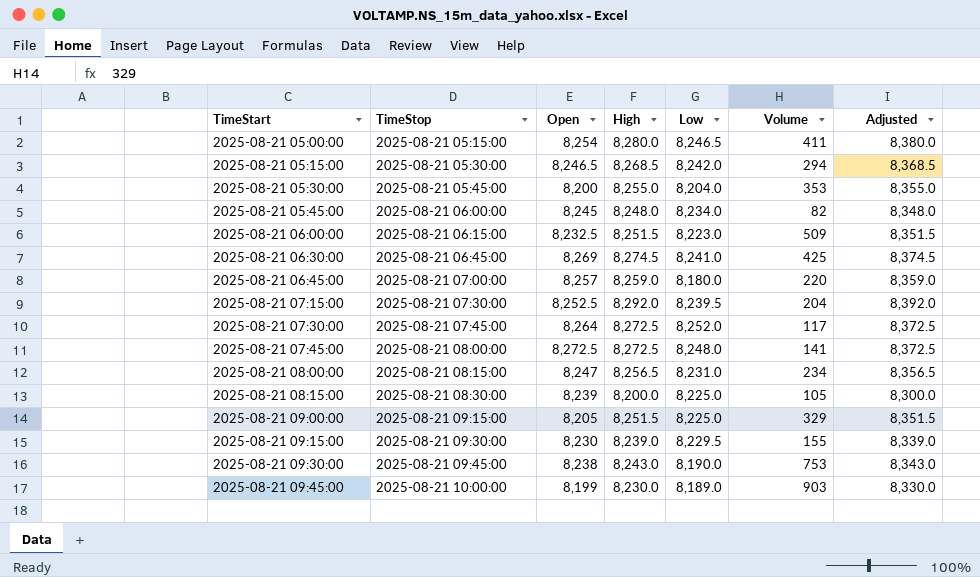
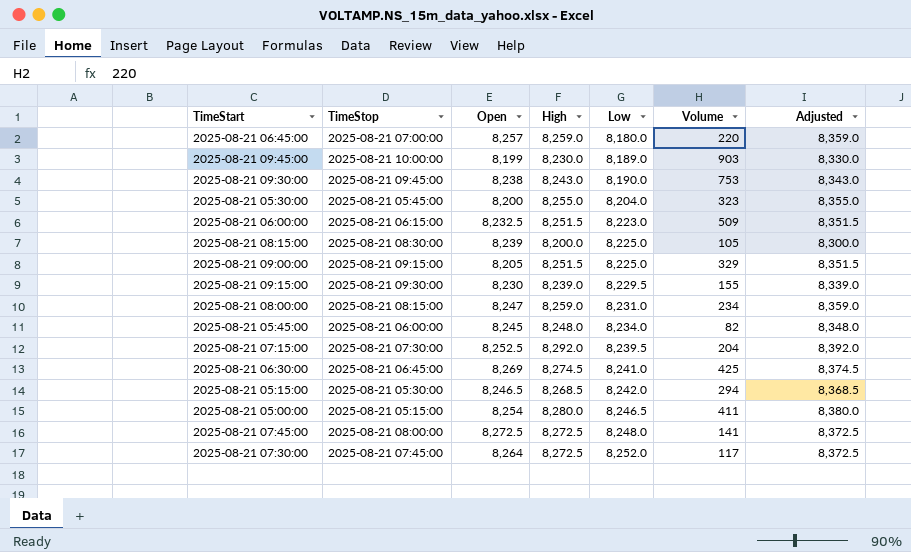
row order: TimeStart ascending -> Low ascending
2025-08-21 05:30:00 | Volume: 353 -> 323
2025-08-21 08:00:00 | High: 8,256.5 -> 8,259.0
2025-08-21 08:00:00 | Adjusted: 8,356.5 -> 8,359.0

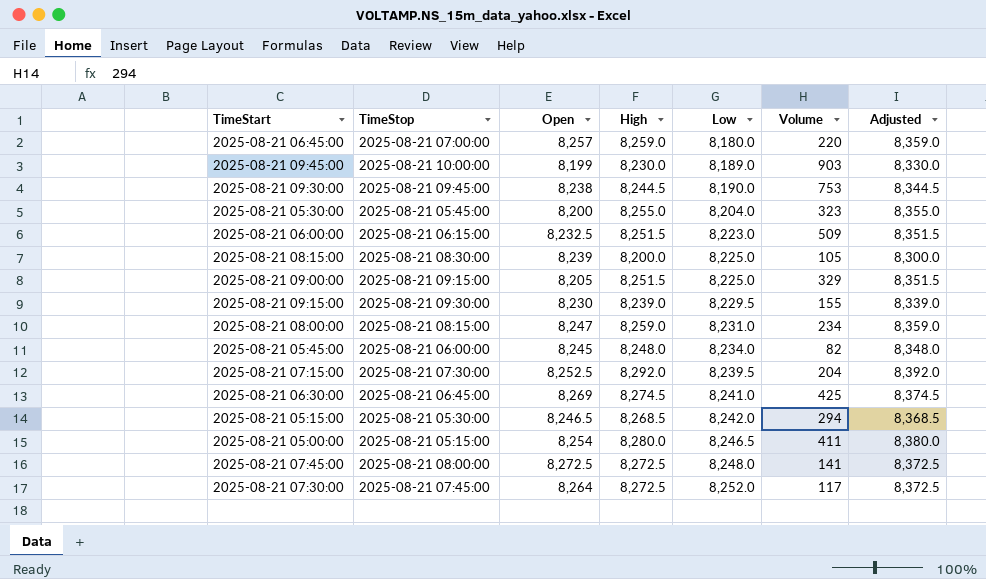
2025-08-21 09:30:00 | High: 8,243.0 -> 8,244.5
2025-08-21 09:30:00 | Adjusted: 8,343.0 -> 8,344.5

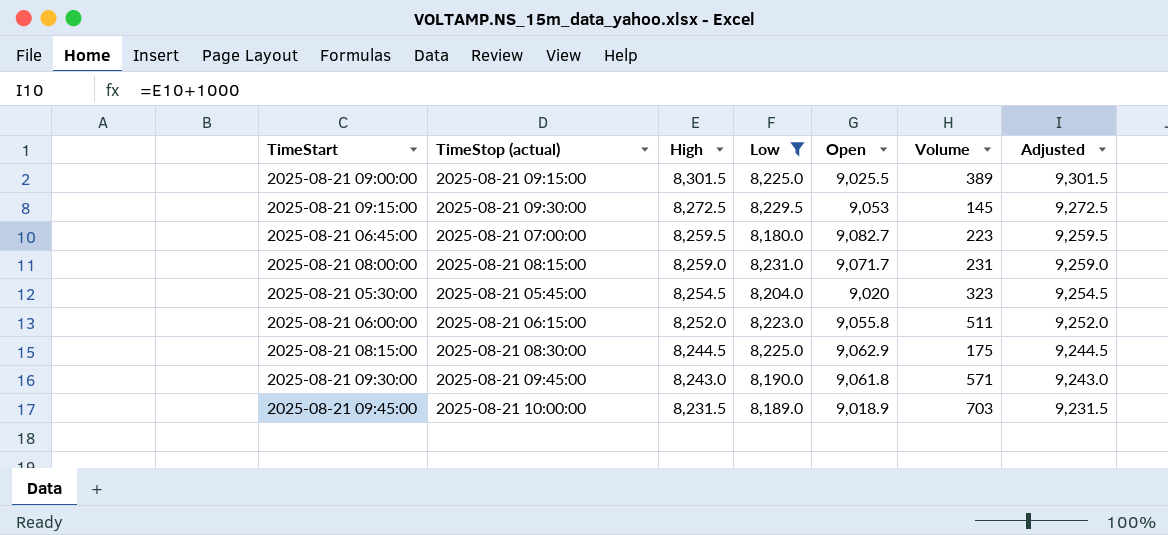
filter: none -> Low <= 8,231.0
row order: Low ascending -> High descending
column name: TimeStop -> TimeStop (actual)
column Open | position: 3 -> 5
column Adjusted | formula: [High] + 100 -> [High] + 1000
2025-08-21 09:00:00 | High: 8,251.5 -> 8,301.5
2025-08-21 09:00:00 | Open: 8,205 -> 9,025.5
2025-08-21 09:00:00 | Volume: 329 -> 389
2025-08-21 09:15:00 | High: 8,239.0 -> 8,272.5
2025-08-21 09:15:00 | Open: 8,230 -> 9,053
2025-08-21 09:15:00 | Volume: 155 -> 145
2025-08-21 06:45:00 | High: 8,259.0 -> 8,259.5
2025-08-21 06:45:00 | Open: 8,257 -> 9,082.7
2025-08-21 06:45:00 | Volume: 220 -> 223
2025-08-21 08:00:00 | Open: 8,247 -> 9,071.7
2025-08-21 08:00:00 | Volume: 234 -> 231
2025-08-21 05:30:00 | High: 8,255.0 -> 8,254.5
2025-08-21 05:30:00 | Open: 8,200 -> 9,020
2025-08-21 06:00:00 | High: 8,251.5 -> 8,252.0
2025-08-21 06:00:00 | Open: 8,232.5 -> 9,055.8
2025-08-21 06:00:00 | Volume: 509 -> 511
2025-08-21 08:15:00 | High: 8,200.0 -> 8,244.5
2025-08-21 08:15:00 | Open: 8,239 -> 9,062.9
2025-08-21 08:15:00 | Volume: 105 -> 175
2025-08-21 09:30:00 | High: 8,244.5 -> 8,243.0
2025-08-21 09:30:00 | Open: 8,238 -> 9,061.8
2025-08-21 09:30:00 | Volume: 753 -> 571
2025-08-21 09:45:00 | High: 8,230.0 -> 8,231.5
2025-08-21 09:45:00 | Open: 8,199 -> 9,018.9
2025-08-21 09:45:00 | Volume: 903 -> 703

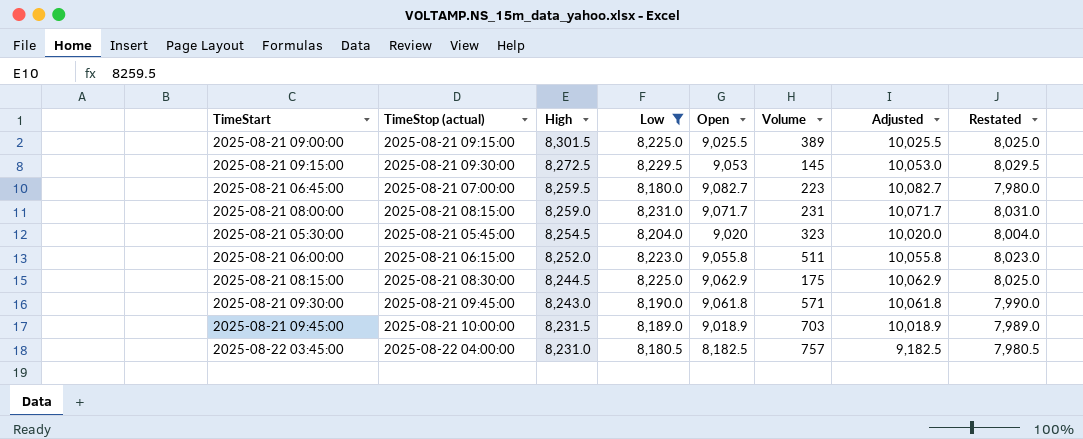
column Adjusted | formula: [High] + 1000 -> [Open] + 1000
column Restated | formula: none -> [Low] - 200
row 2025-08-22 03:45:00: none -> 2025-08-22 04:00:00 | 8,231.0 | 8,180.5 | 8,182.5 | 757 | 9,182.5 | 7,980.5

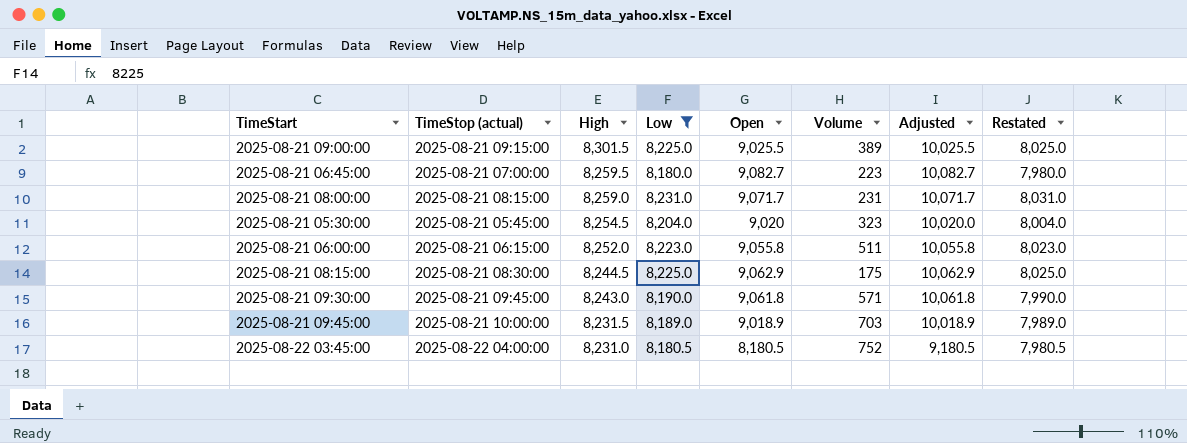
row 2025-08-21 09:15:00: 2025-08-21 09:30:00 | 8,272.5 | 8,229.5 | 9,053 | 145 | 10,053.0 | 8,029.5 -> none
2025-08-22 03:45:00 | Open: 8,182.5 -> 8,180.5
2025-08-22 03:45:00 | Volume: 757 -> 752
2025-08-22 03:45:00 | Adjusted: 9,182.5 -> 9,180.5

